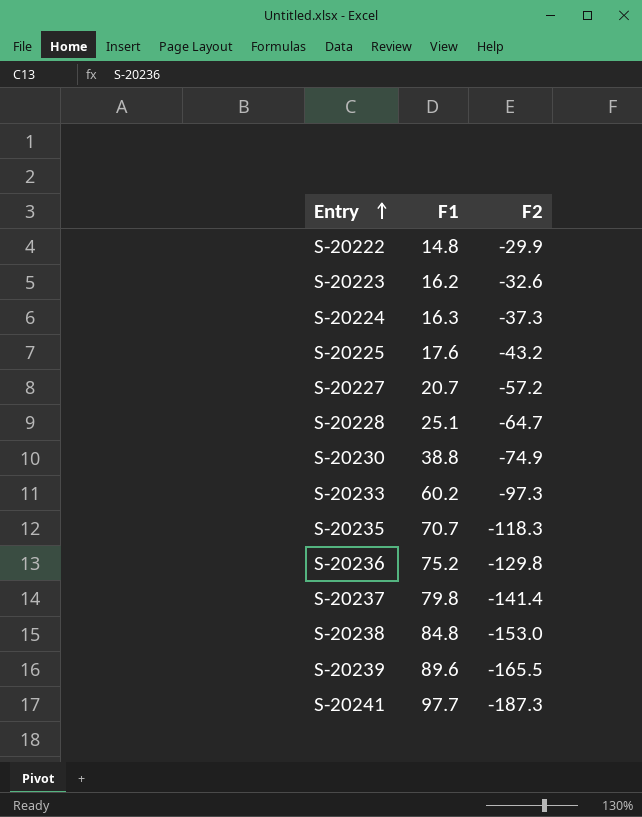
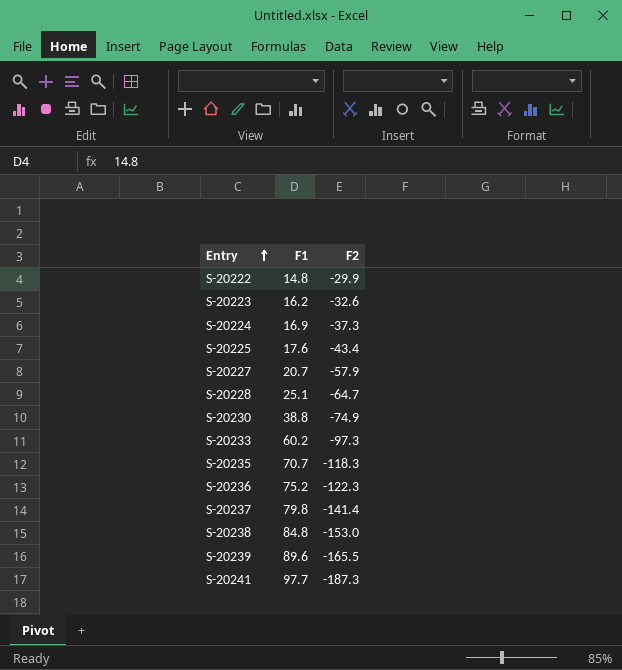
S-20224 | F1: 16.3 -> 16.9
S-20225 | F2: -43.2 -> -43.4
S-20227 | F2: -57.2 -> -57.9
S-20236 | F2: -129.8 -> -122.3

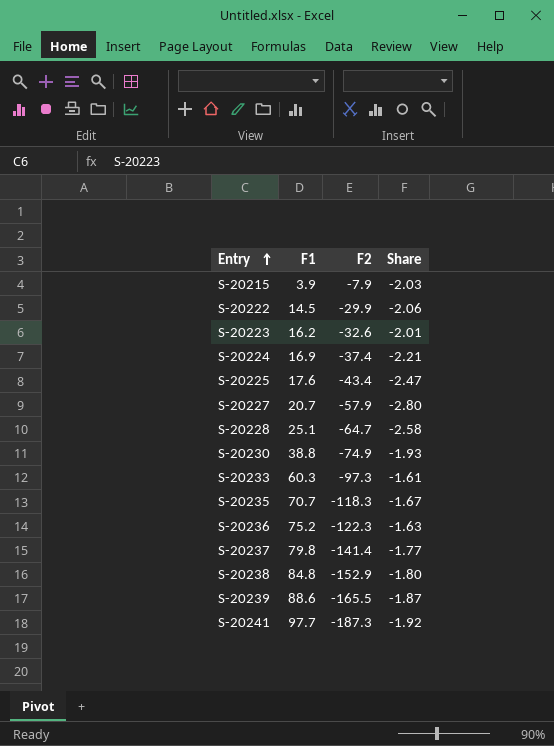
column Share | formula: none -> [F2] / [F1]
row S-20215: none -> 3.9 | -7.9 | -2.03
S-20222 | F1: 14.8 -> 14.5
S-20224 | F2: -37.3 -> -37.4
S-20233 | F1: 60.2 -> 60.3
S-20238 | F2: -153.0 -> -152.9
S-20239 | F1: 89.6 -> 88.6

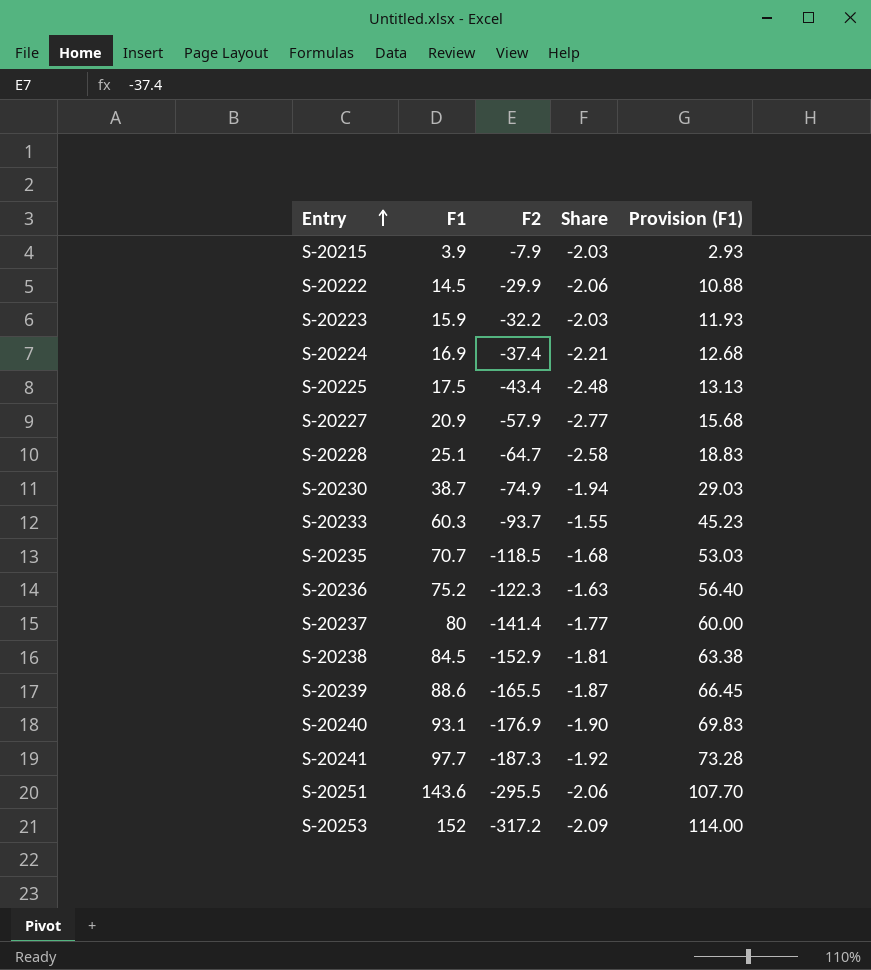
column Provision (F1) | formula: none -> [F1] * 0.75
S-20223 | F1: 16.2 -> 15.9
S-20223 | F2: -32.6 -> -32.2
S-20223 | Share: -2.01 -> -2.03
S-20225 | F1: 17.6 -> 17.5
S-20225 | Share: -2.47 -> -2.48
S-20227 | F1: 20.7 -> 20.9
S-20227 | Share: -2.80 -> -2.77
S-20230 | F1: 38.8 -> 38.7
S-20230 | Share: -1.93 -> -1.94
S-20233 | F2: -97.3 -> -93.7
S-20233 | Share: -1.61 -> -1.55
S-20235 | F2: -118.3 -> -118.5
S-20235 | Share: -1.67 -> -1.68
S-20237 | F1: 79.8 -> 80
S-20238 | F1: 84.8 -> 84.5
S-20238 | Share: -1.80 -> -1.81
row S-20240: none -> 93.1 | -176.9 | -1.90 | 69.83
row S-20251: none -> 143.6 | -295.5 | -2.06 | 107.70
row S-20253: none -> 152 | -317.2 | -2.09 | 114.00

